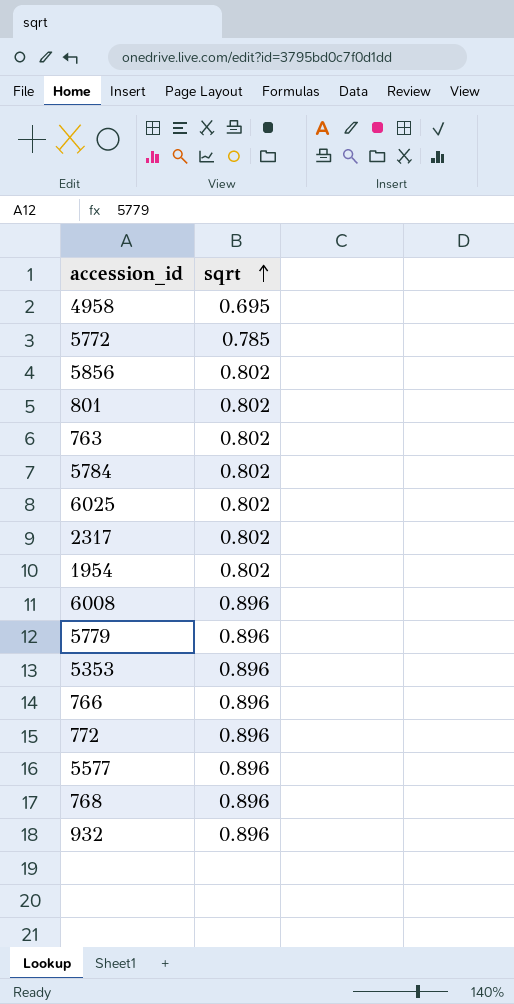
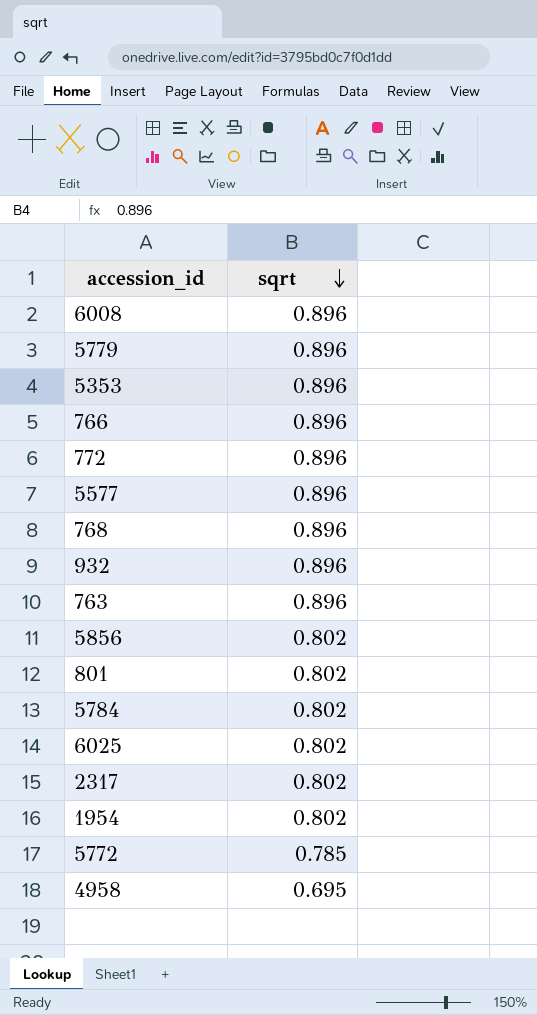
row order: sqrt ascending -> sqrt descending
763 | sqrt: 0.802 -> 0.896

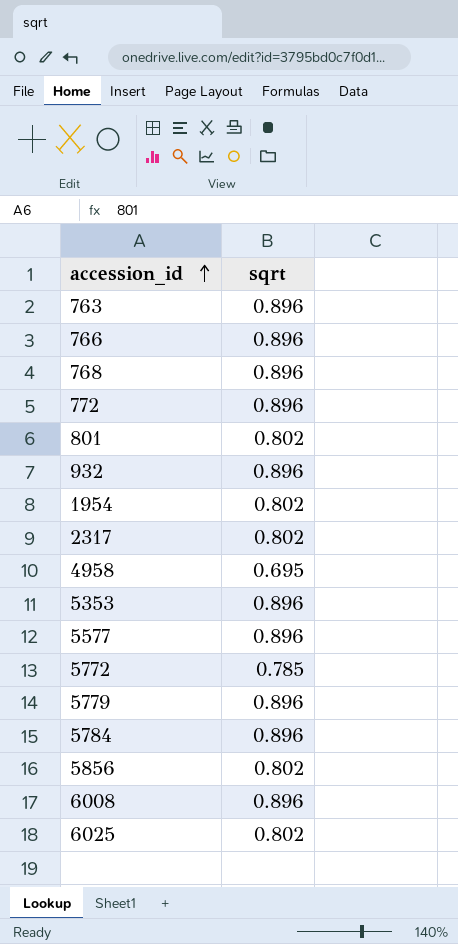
row order: sqrt descending -> accession_id ascending
5784 | sqrt: 0.802 -> 0.896

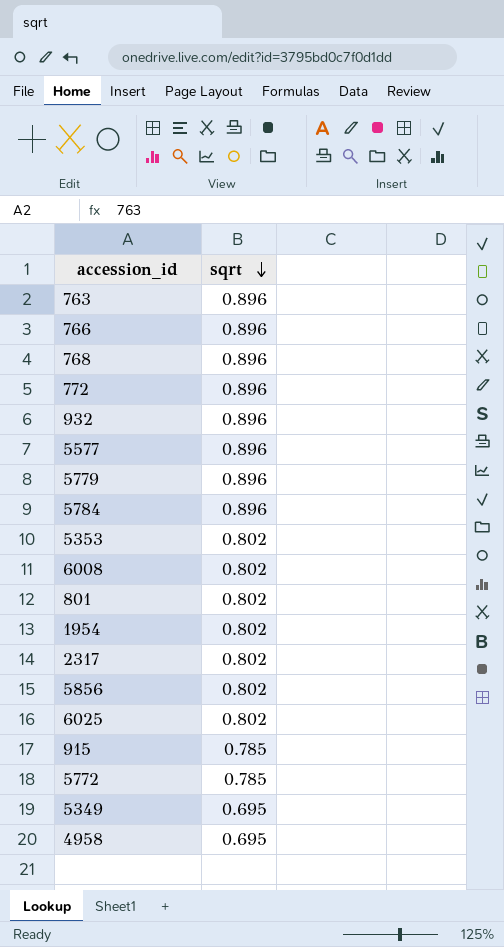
row order: accession_id ascending -> sqrt descending
5353 | sqrt: 0.896 -> 0.802
6008 | sqrt: 0.896 -> 0.802
row 915: none -> 0.785
row 5349: none -> 0.695

